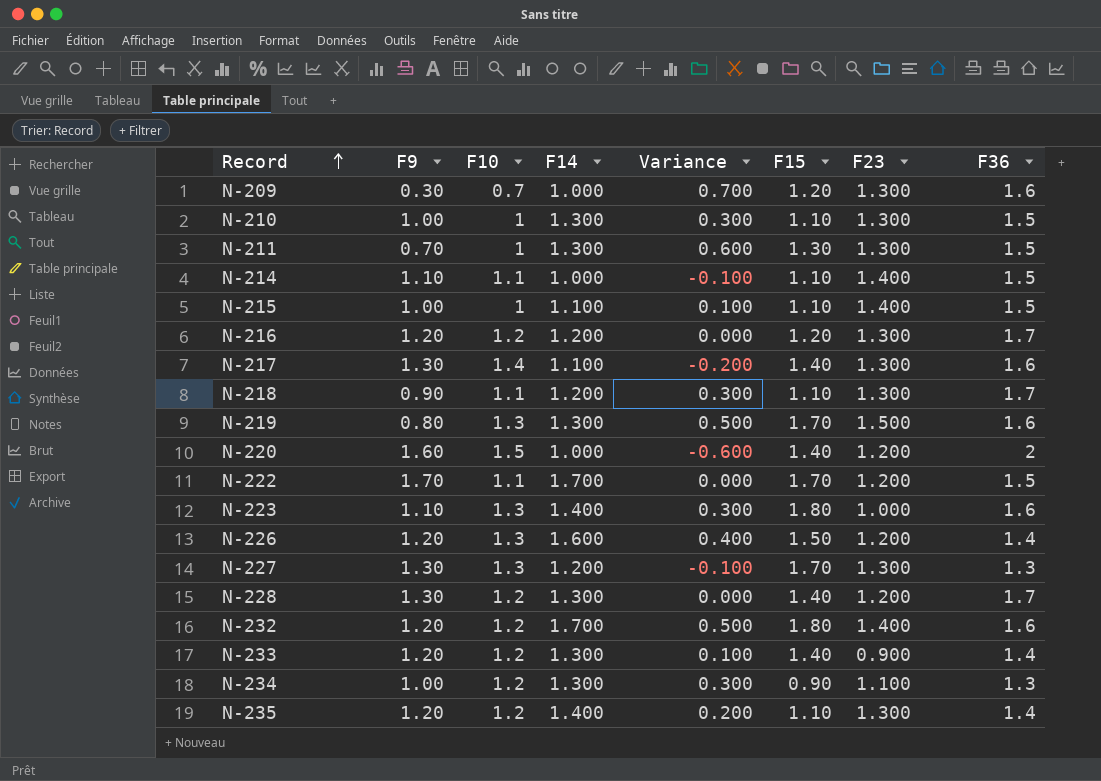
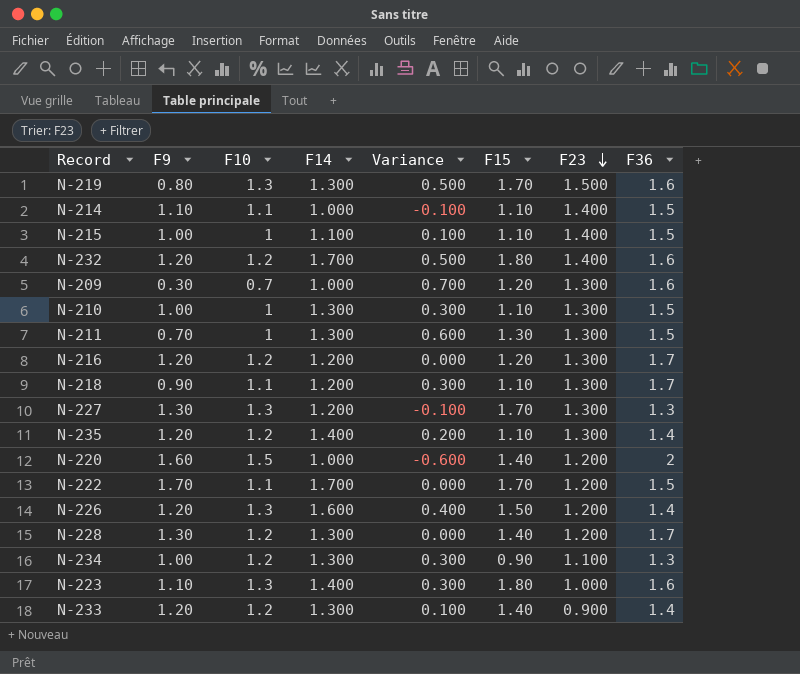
row order: Record ascending -> F23 descending
row N-217: 1.30 | 1.4 | 1.100 | -0.200 | 1.40 | 1.300 | 1.6 -> none

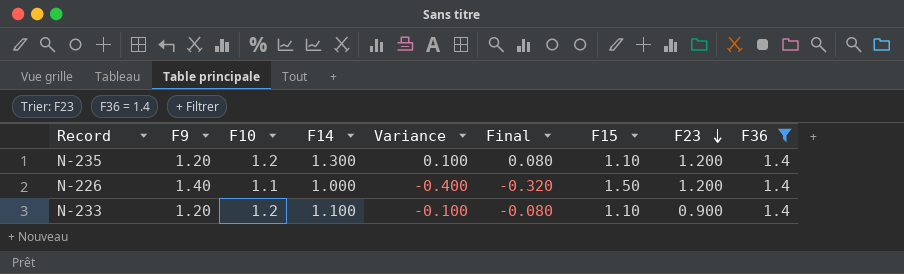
filter: none -> F36 = 1.4
column Final | formula: none -> [Variance] * 0.8
N-235 | F14: 1.400 -> 1.300
N-235 | Variance: 0.200 -> 0.100
N-235 | F23: 1.300 -> 1.200
N-226 | F9: 1.20 -> 1.40
N-226 | F10: 1.3 -> 1.1
N-226 | F14: 1.600 -> 1.000
N-226 | Variance: 0.400 -> -0.400
N-233 | F14: 1.300 -> 1.100
N-233 | Variance: 0.100 -> -0.100
N-233 | F15: 1.40 -> 1.10

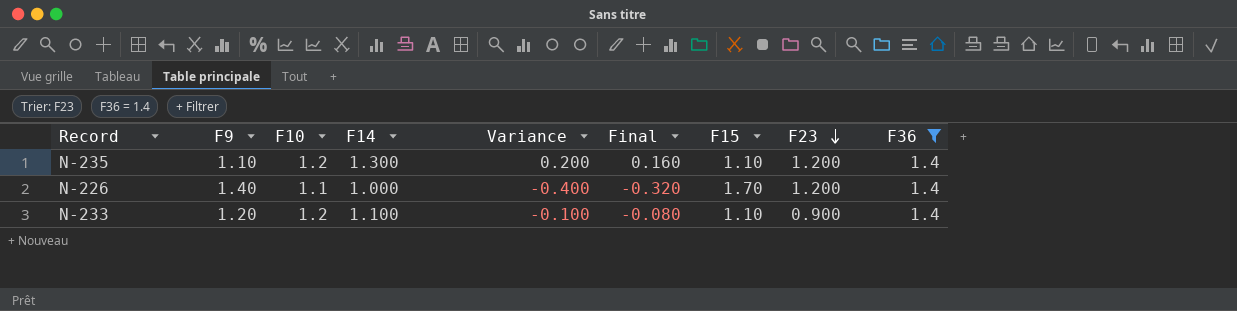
N-235 | F9: 1.20 -> 1.10
N-235 | Variance: 0.100 -> 0.200
N-235 | Final: 0.080 -> 0.160
N-226 | F15: 1.50 -> 1.70

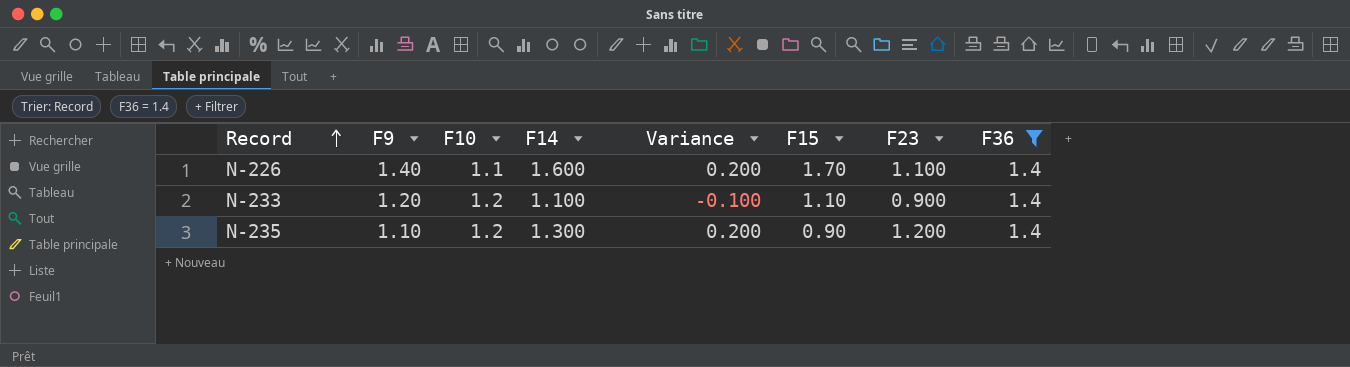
row order: F23 descending -> Record ascending
column Final | formula: [Variance] * 0.8 -> none
N-226 | F14: 1.000 -> 1.600
N-226 | Variance: -0.400 -> 0.200
N-226 | F23: 1.200 -> 1.100
N-235 | F15: 1.10 -> 0.90

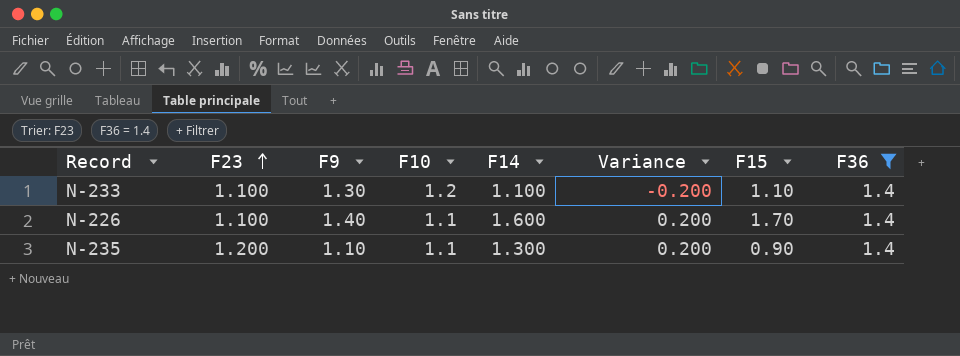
row order: Record ascending -> F23 ascending
column F23 | position: 7 -> 2
N-233 | F23: 0.900 -> 1.100
N-233 | F9: 1.20 -> 1.30
N-233 | Variance: -0.100 -> -0.200
N-235 | F10: 1.2 -> 1.1

